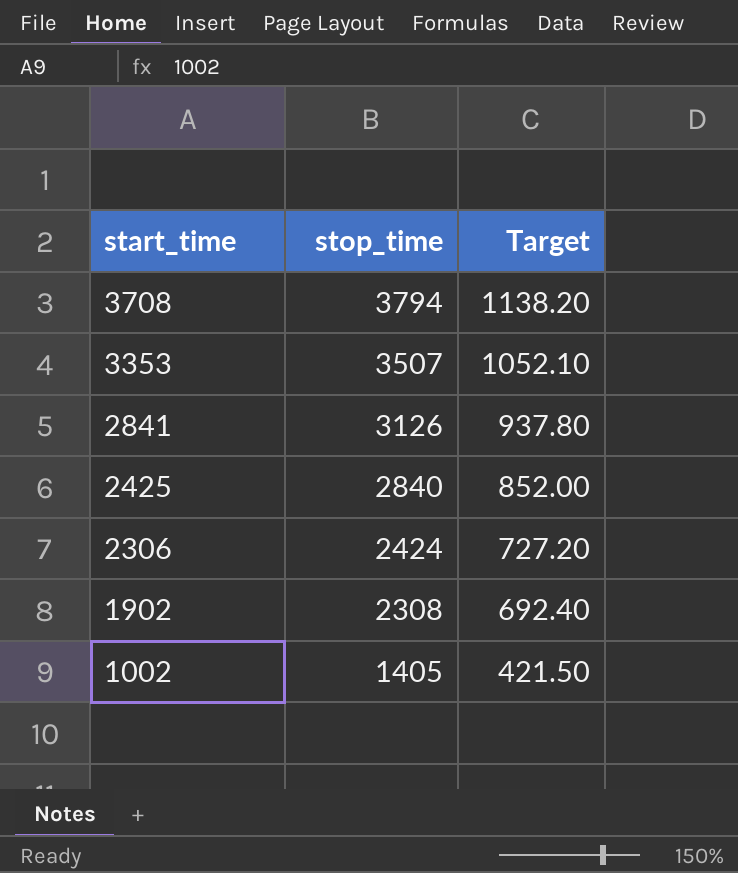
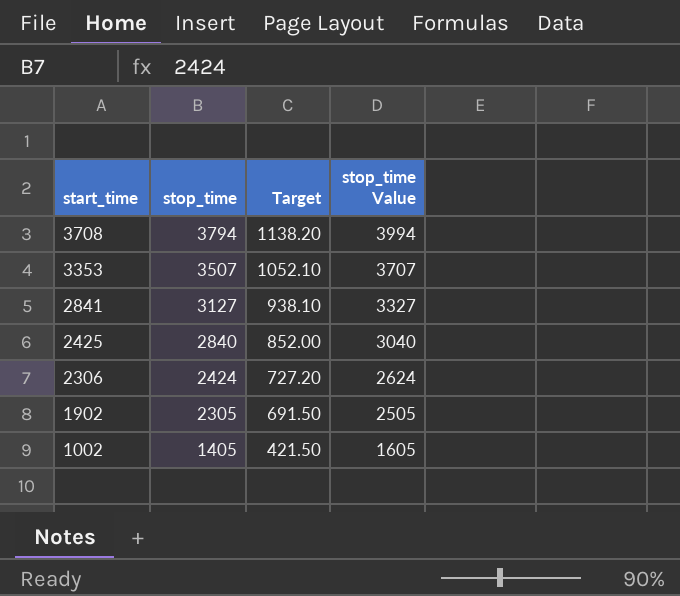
column stop_time Value | formula: none -> [stop_time] + 200
2841 | stop_time: 3126 -> 3127
2841 | Target: 937.80 -> 938.10
1902 | stop_time: 2308 -> 2305
1902 | Target: 692.40 -> 691.50

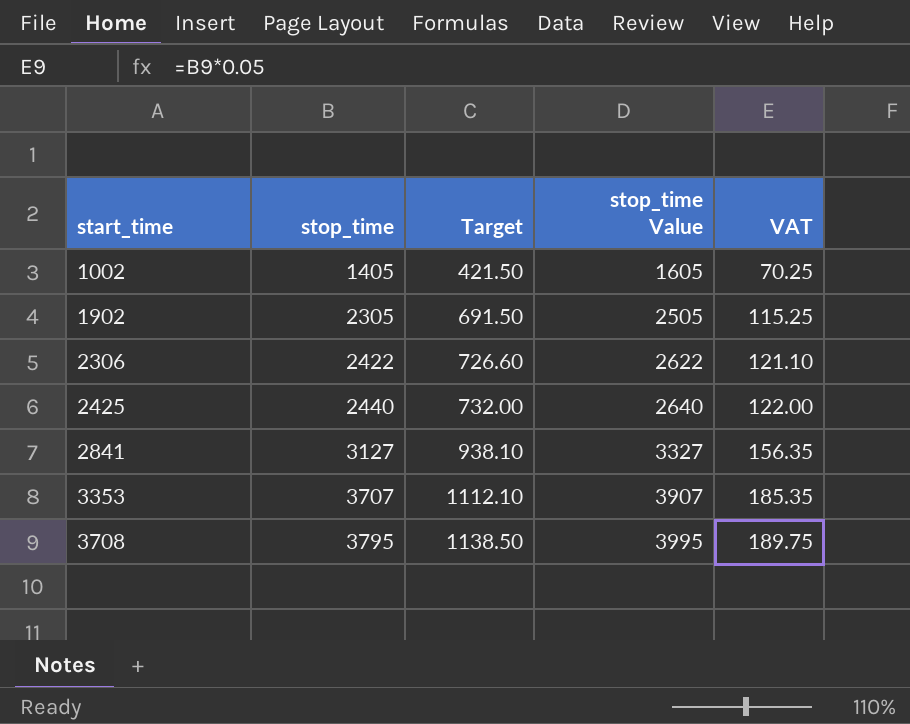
row order: start_time descending -> start_time ascending
column VAT | formula: none -> [stop_time] * 0.05
2306 | stop_time: 2424 -> 2422
2306 | Target: 727.20 -> 726.60
2306 | stop_time Value: 2624 -> 2622
2425 | stop_time: 2840 -> 2440
2425 | Target: 852.00 -> 732.00
2425 | stop_time Value: 3040 -> 2640
3353 | stop_time: 3507 -> 3707
3353 | Target: 1052.10 -> 1112.10
3353 | stop_time Value: 3707 -> 3907
3708 | stop_time: 3794 -> 3795
3708 | Target: 1138.20 -> 1138.50
3708 | stop_time Value: 3994 -> 3995

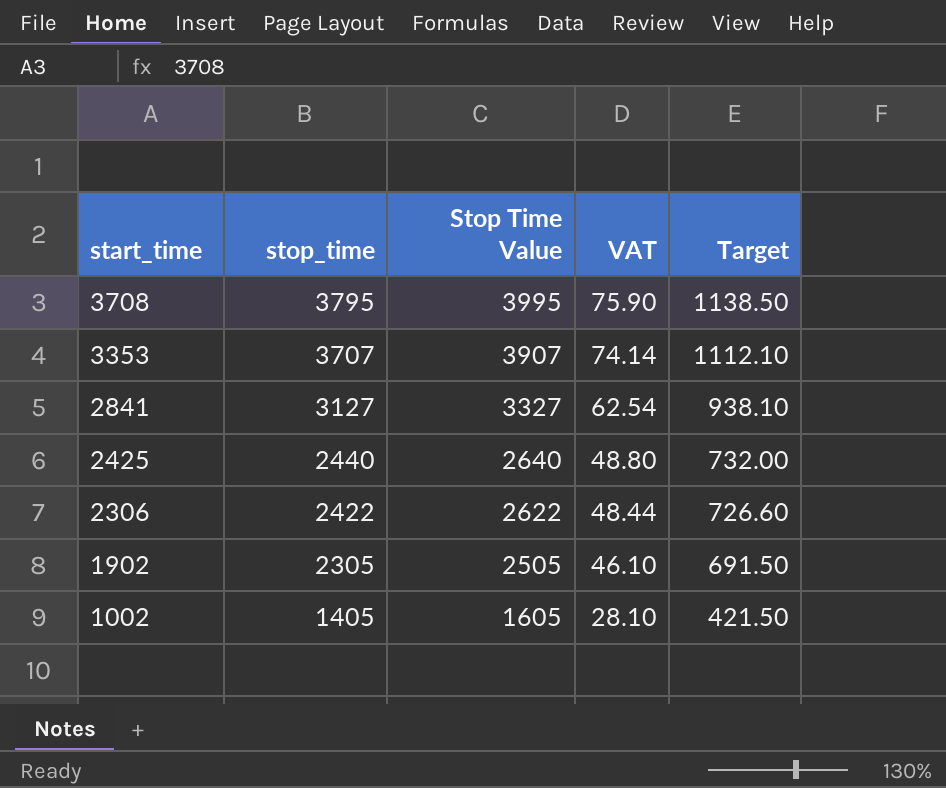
row order: start_time ascending -> start_time descending
column name: stop_time Value -> Stop Time Value
column VAT | formula: [stop_time] * 0.05 -> [stop_time] * 0.02
column Target | position: 3 -> 5

